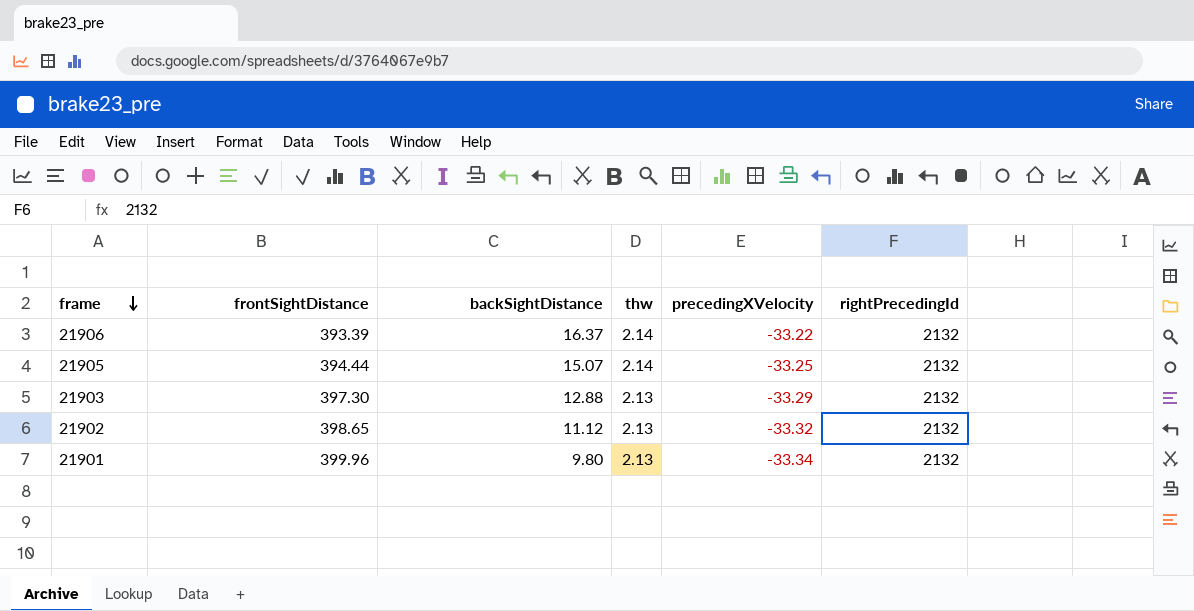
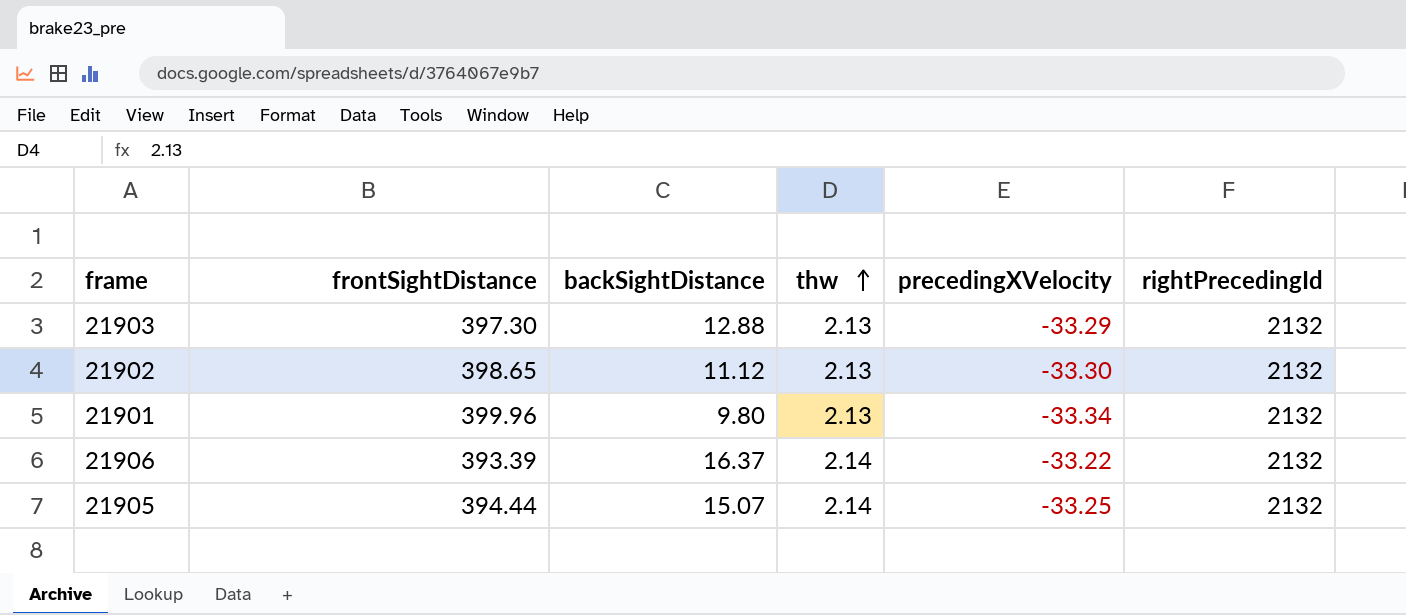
row order: frame descending -> thw ascending
21902 | precedingXVelocity: -33.32 -> -33.30

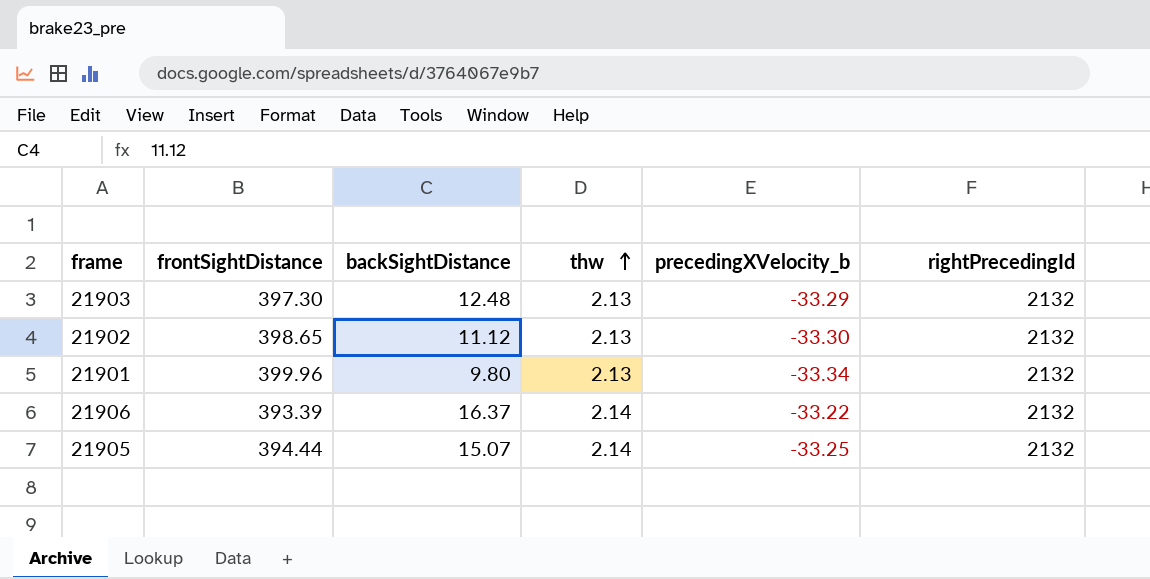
column name: precedingXVelocity -> precedingXVelocity_b
21903 | backSightDistance: 12.88 -> 12.48

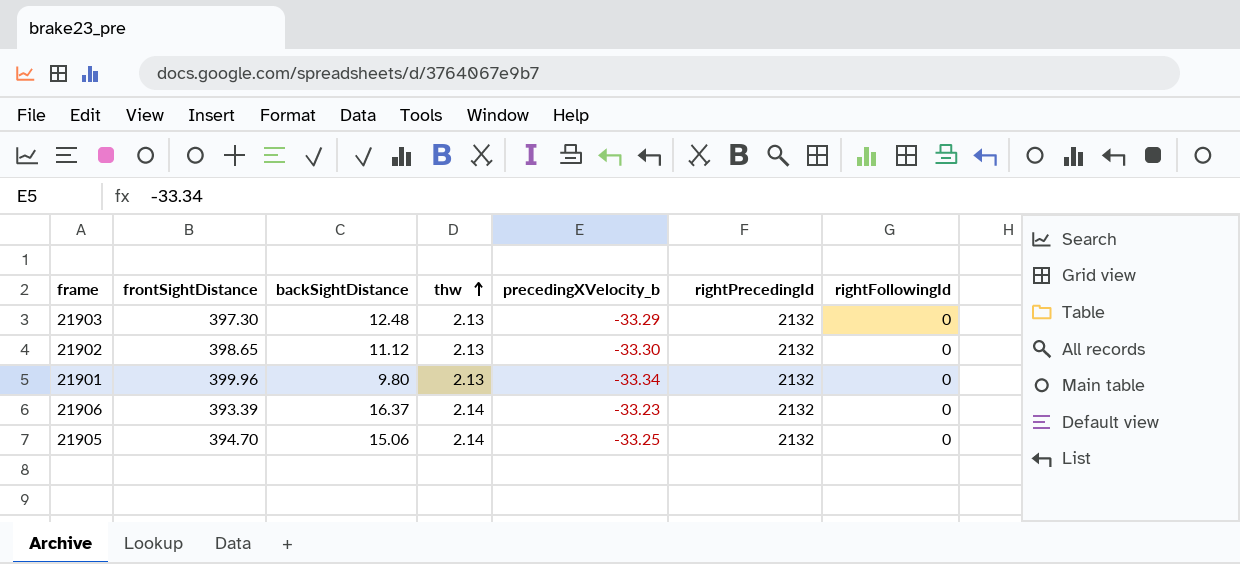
column rightFollowingId | position: none -> 7
21906 | precedingXVelocity_b: -33.22 -> -33.23
21905 | frontSightDistance: 394.44 -> 394.70
21905 | backSightDistance: 15.07 -> 15.06

